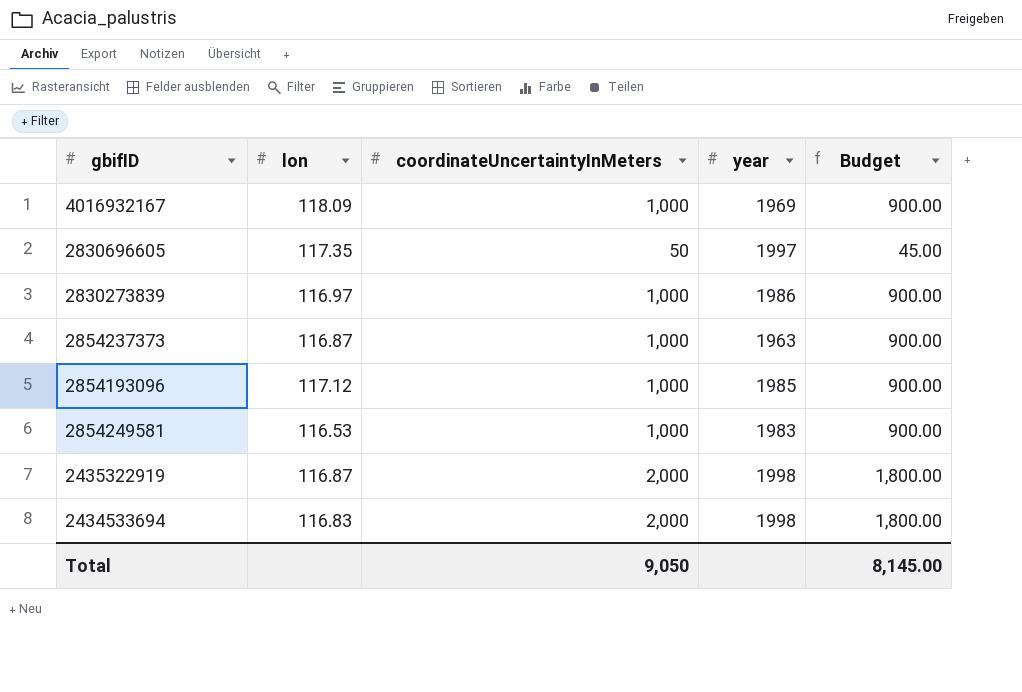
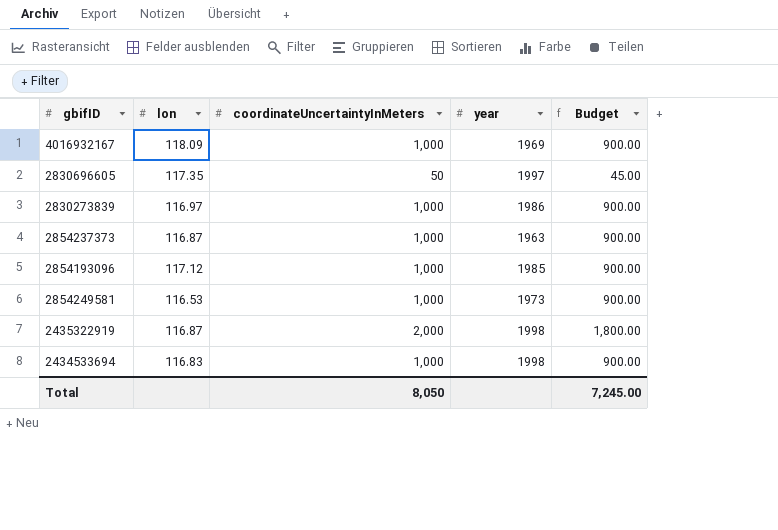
2854249581 | year: 1983 -> 1973
2434533694 | coordinateUncertaintyInMeters: 2,000 -> 1,000
2434533694 | Budget: 1,800.00 -> 900.00
Total | coordinateUncertaintyInMeters: 9,050 -> 8,050
Total | Budget: 8,145.00 -> 7,245.00

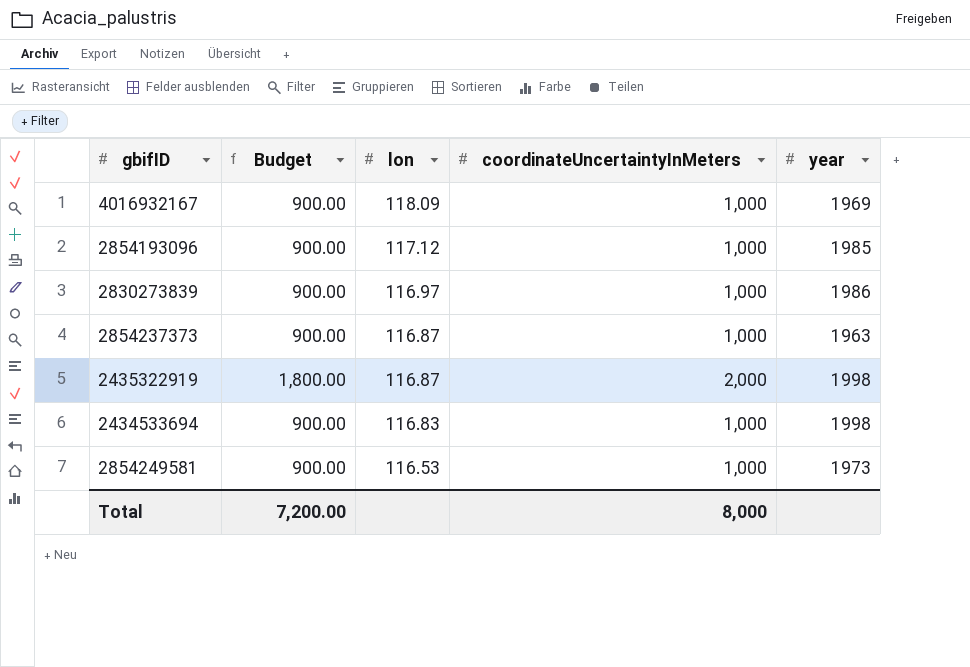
row order: none -> lon descending
column Budget | position: 5 -> 2
row 2830696605: 117.35 | 50 | 1997 | 45.00 -> none
Total | Budget: 7,245.00 -> 7,200.00
Total | coordinateUncertaintyInMeters: 8,050 -> 8,000

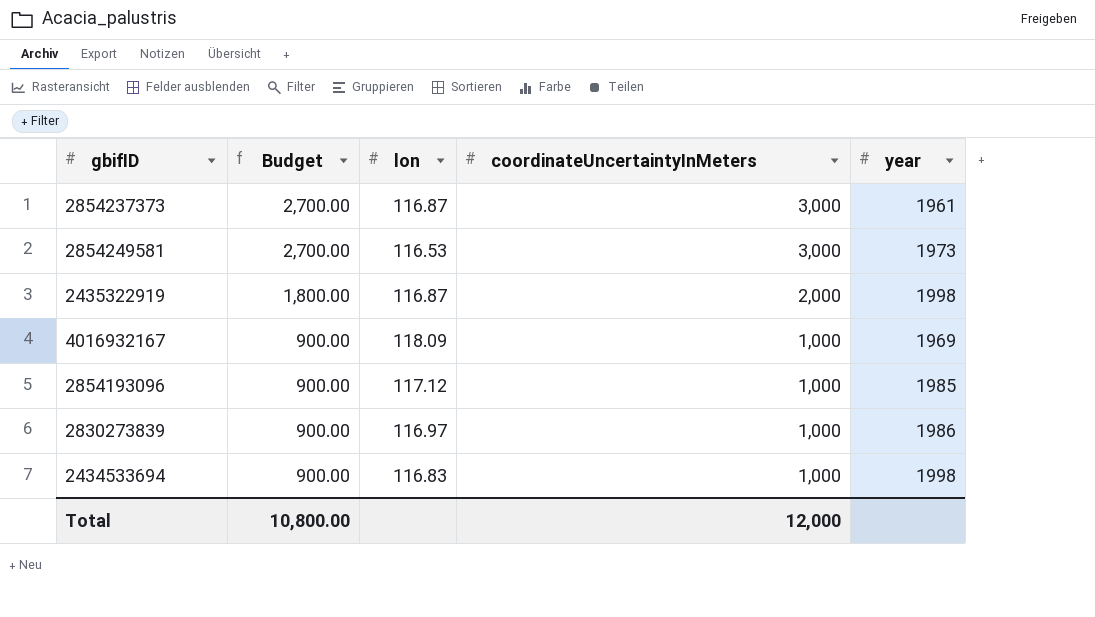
row order: lon descending -> Budget descending
2854237373 | Budget: 900.00 -> 2,700.00
2854237373 | coordinateUncertaintyInMeters: 1,000 -> 3,000
2854237373 | year: 1963 -> 1961
2854249581 | Budget: 900.00 -> 2,700.00
2854249581 | coordinateUncertaintyInMeters: 1,000 -> 3,000
Total | Budget: 7,200.00 -> 10,800.00
Total | coordinateUncertaintyInMeters: 8,000 -> 12,000

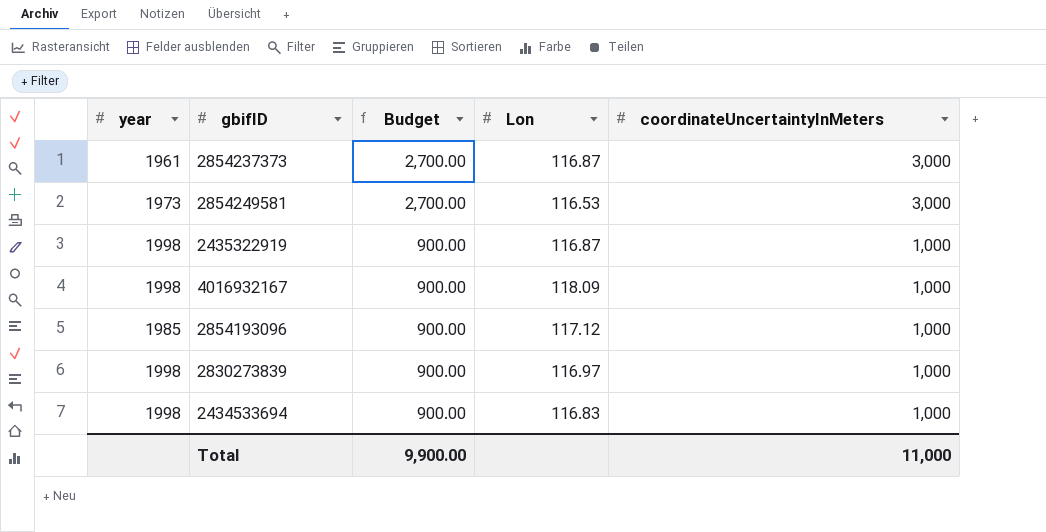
column year | position: 5 -> 1
column name: lon -> Lon
2435322919 | Budget: 1,800.00 -> 900.00
2435322919 | coordinateUncertaintyInMeters: 2,000 -> 1,000
4016932167 | year: 1969 -> 1998
2830273839 | year: 1986 -> 1998
Total | Budget: 10,800.00 -> 9,900.00
Total | coordinateUncertaintyInMeters: 12,000 -> 11,000

